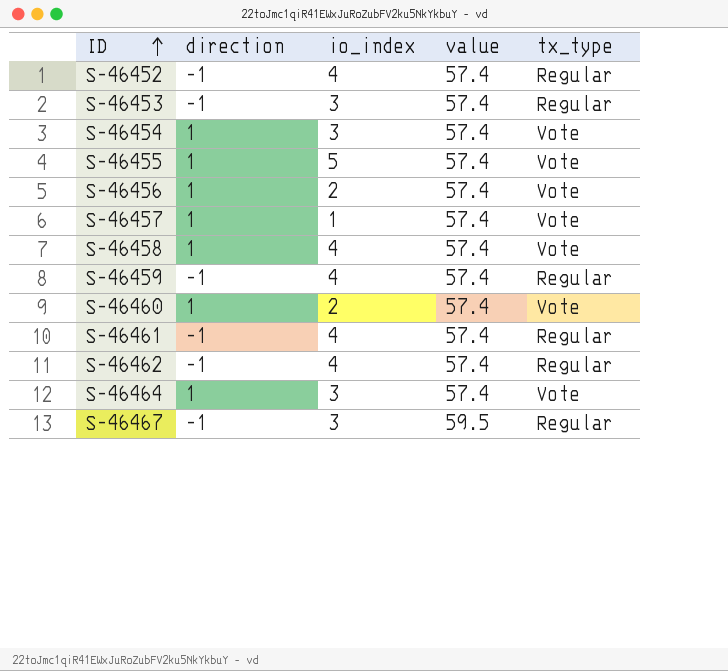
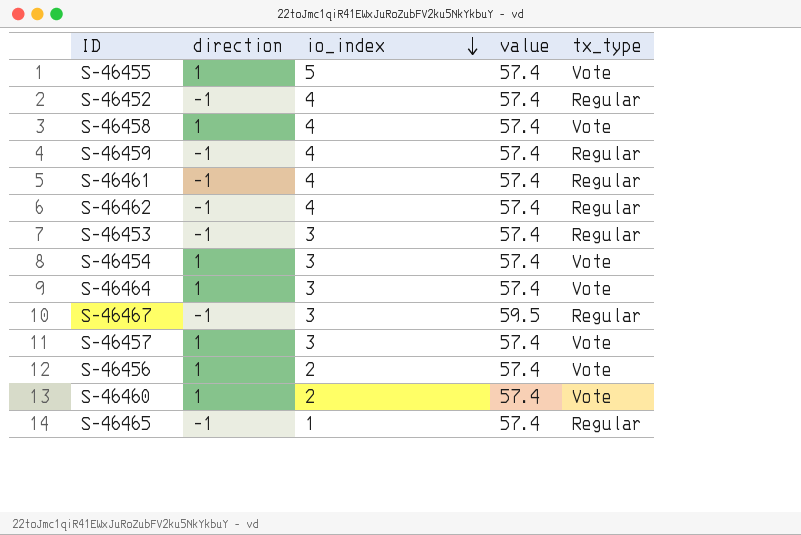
row order: ID ascending -> io_index descending
S-46457 | io_index: 1 -> 3
row S-46465: none -> -1 | 1 | 57.4 | Regular

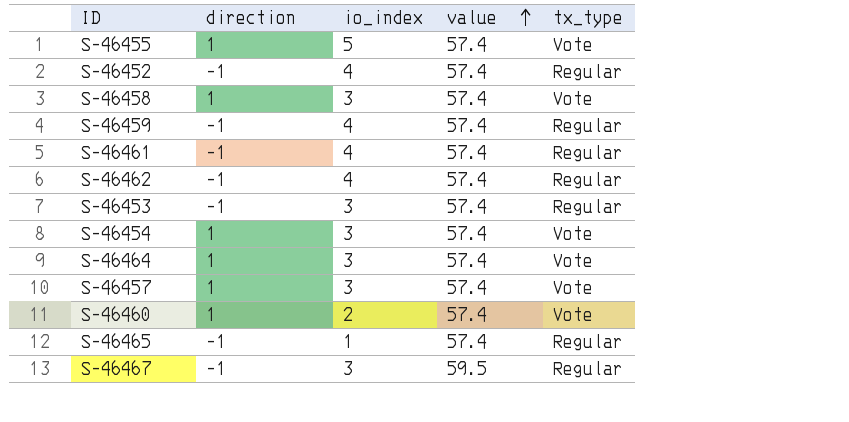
row order: io_index descending -> value ascending
row S-46456: 1 | 2 | 57.4 | Vote -> none
S-46458 | io_index: 4 -> 3

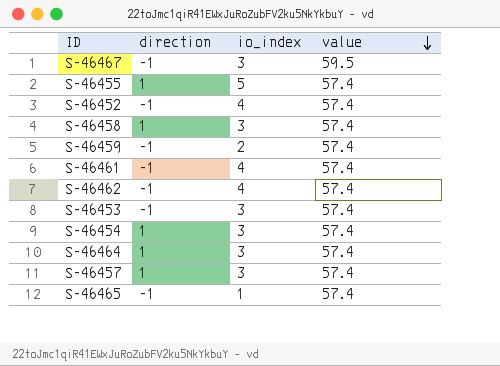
row order: value ascending -> value descending
column tx_type | position: 5 -> none
row S-46460: 1 | 2 | 57.4 | Vote -> none
S-46459 | io_index: 4 -> 2

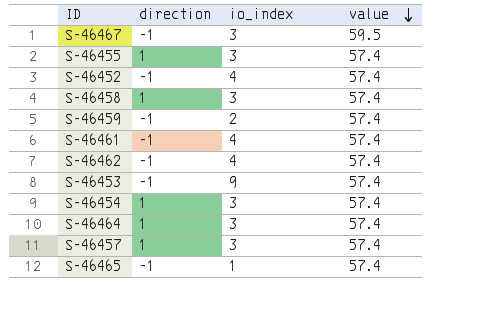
S-46455 | io_index: 5 -> 3
S-46453 | io_index: 3 -> 9

